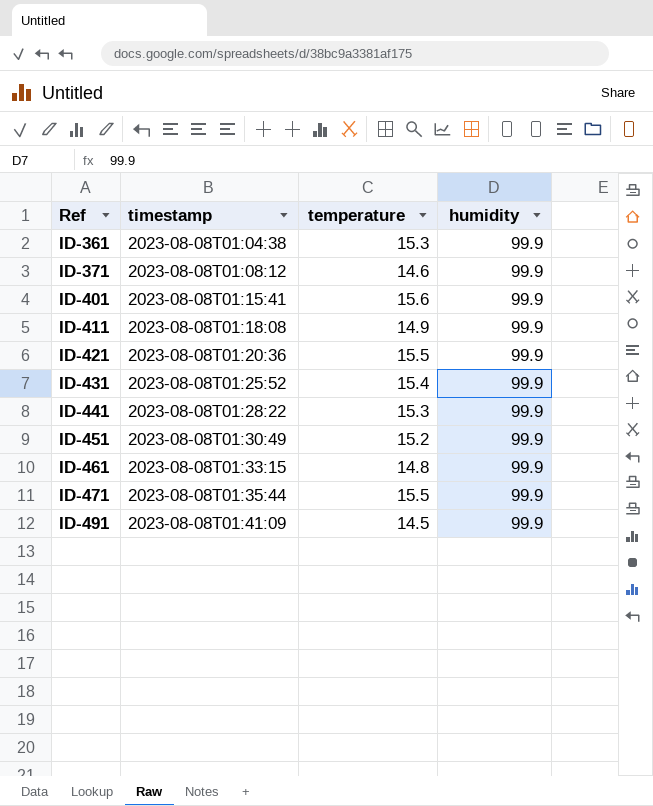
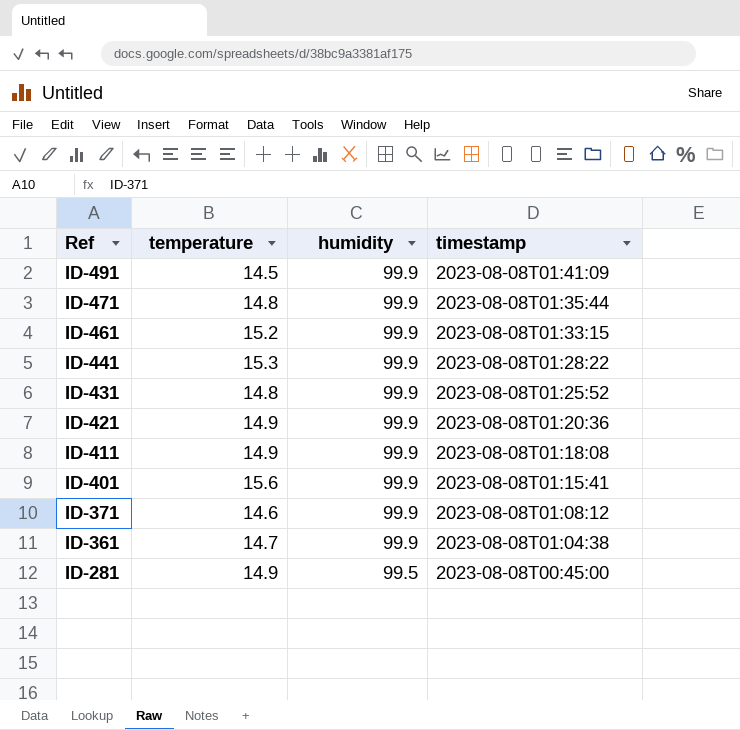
row order: Ref ascending -> Ref descending
column timestamp | position: 2 -> 4
row ID-451: 2023-08-08T01:30:49 | 15.2 | 99.9 -> none
ID-471 | temperature: 15.5 -> 14.8
ID-461 | temperature: 14.8 -> 15.2
ID-431 | temperature: 15.4 -> 14.8
ID-421 | temperature: 15.5 -> 14.9
ID-361 | temperature: 15.3 -> 14.7
row ID-281: none -> 14.9 | 99.5 | 2023-08-08T00:45:00

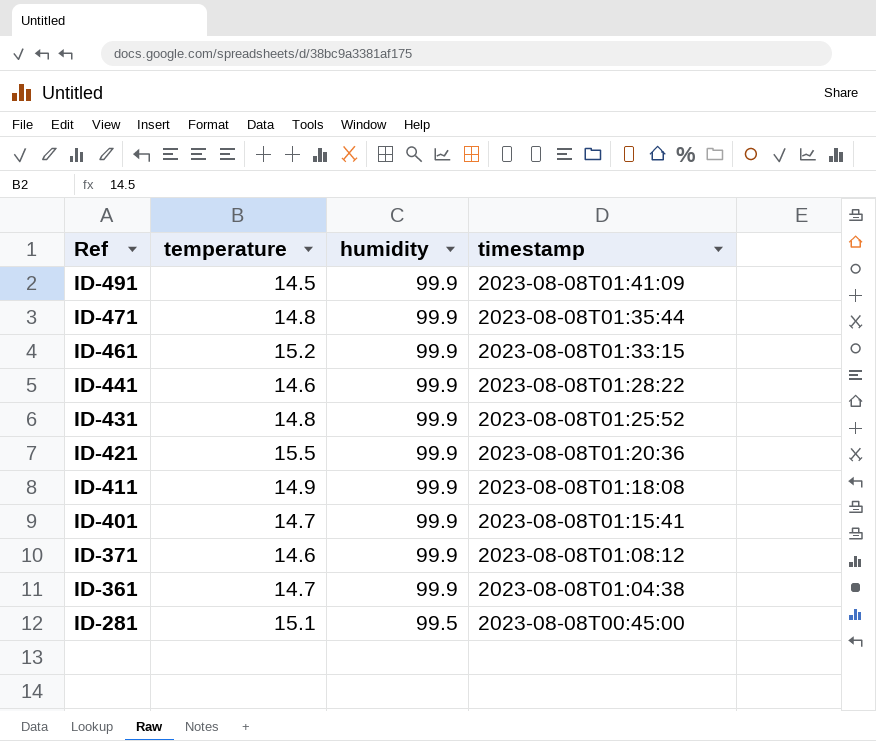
ID-441 | temperature: 15.3 -> 14.6
ID-421 | temperature: 14.9 -> 15.5
ID-401 | temperature: 15.6 -> 14.7
ID-281 | temperature: 14.9 -> 15.1

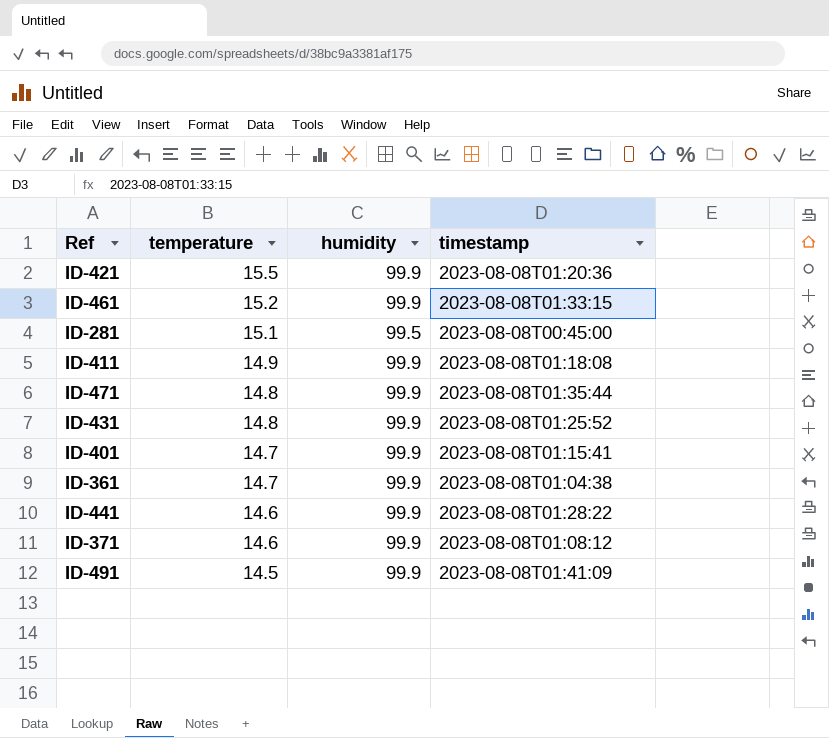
row order: Ref descending -> temperature descending

